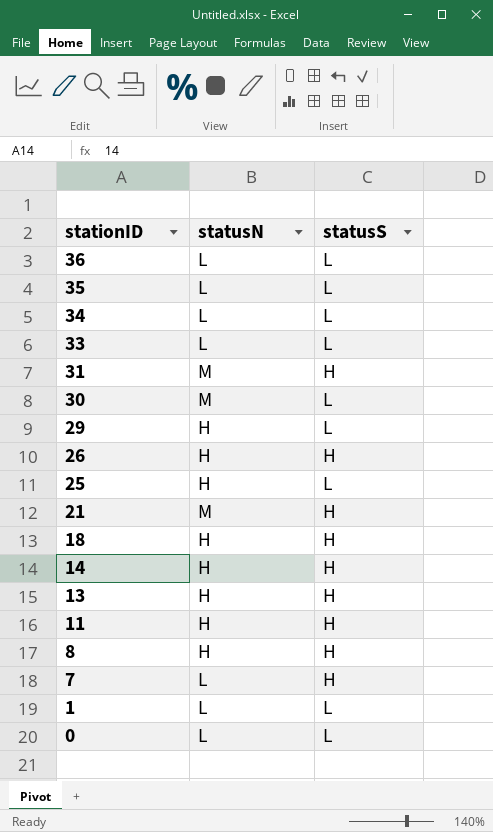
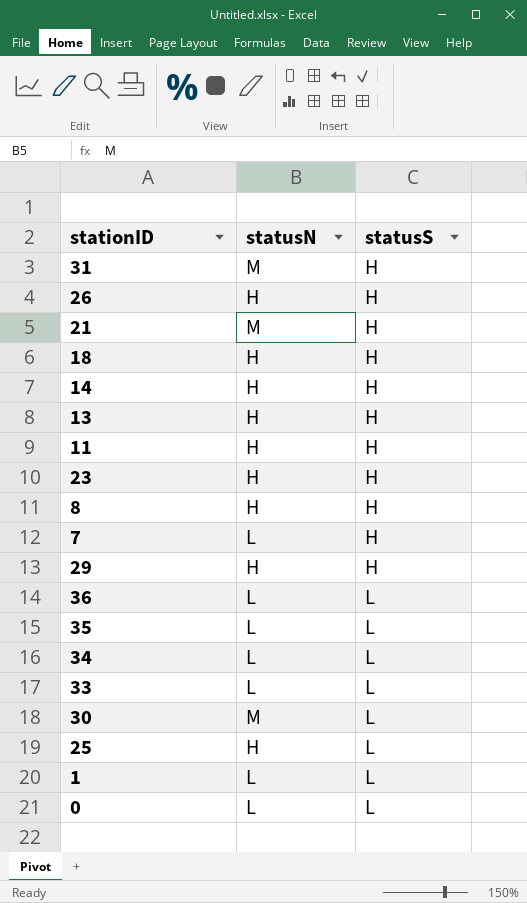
row order: stationID descending -> statusS ascending
row 23: none -> H | H
29 | statusS: L -> H

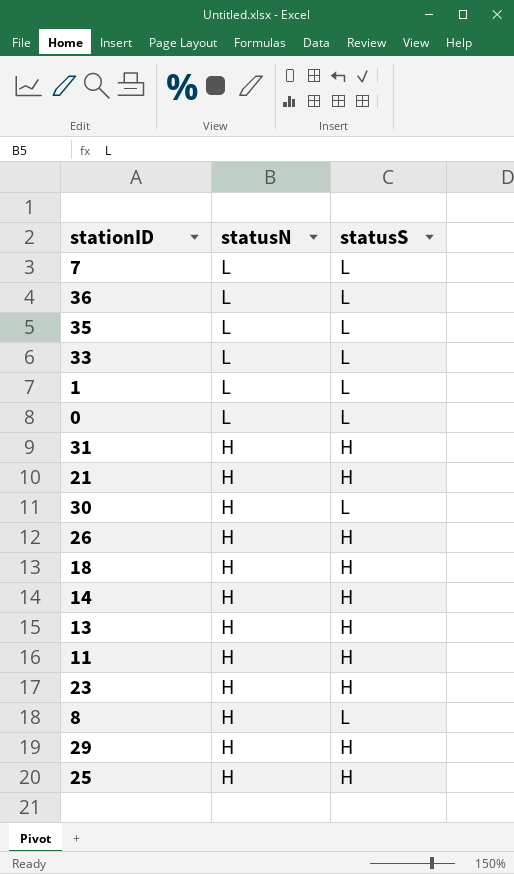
row order: statusS ascending -> statusN descending
row 34: L | L -> none
7 | statusS: H -> L
31 | statusN: M -> H
21 | statusN: M -> H
30 | statusN: M -> H
8 | statusS: H -> L
25 | statusS: L -> H

